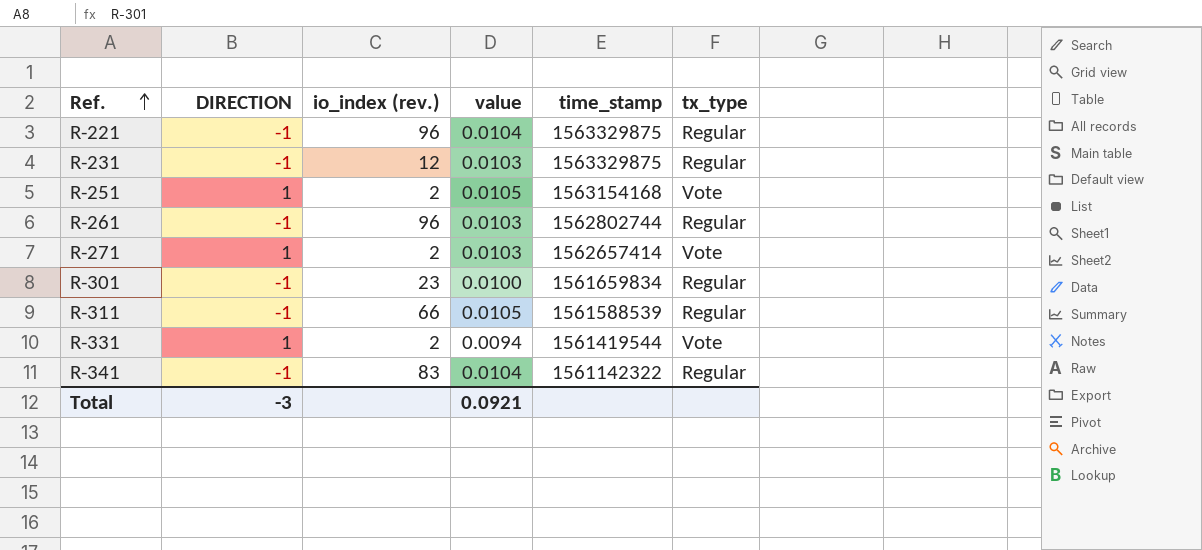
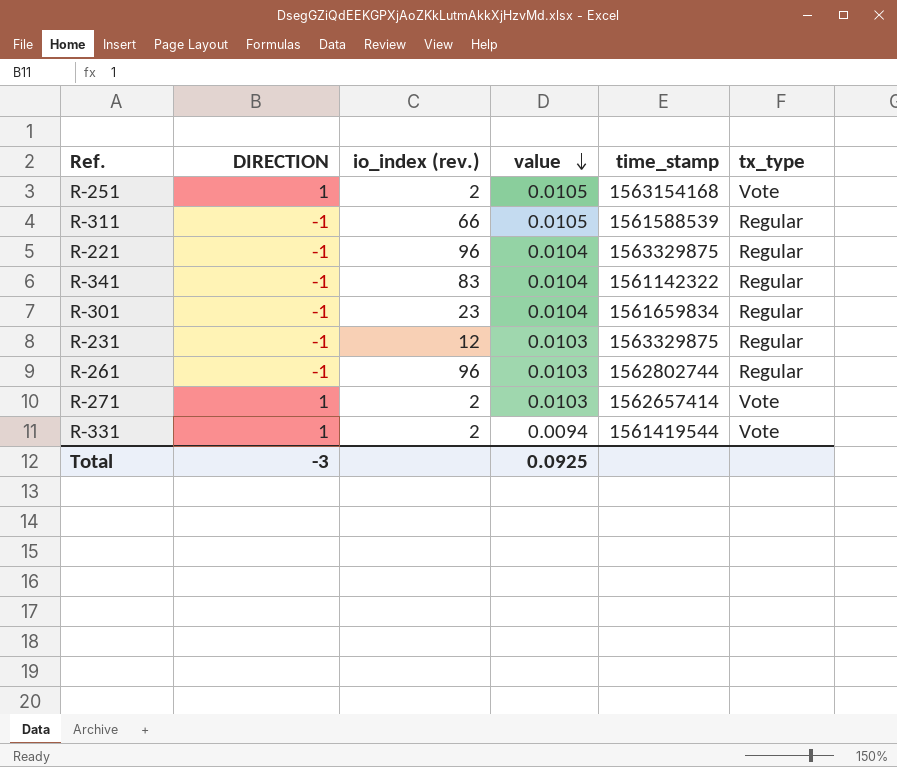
row order: Ref. ascending -> value descending
R-301 | value: 0.0100 -> 0.0104
Total | value: 0.0921 -> 0.0925

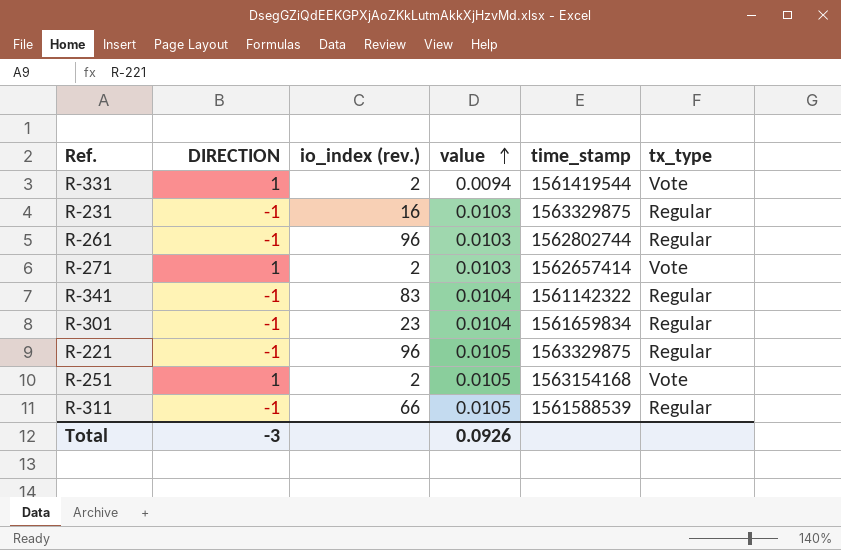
row order: value descending -> value ascending
R-231 | io_index (rev.): 12 -> 16
R-221 | value: 0.0104 -> 0.0105
Total | value: 0.0925 -> 0.0926

